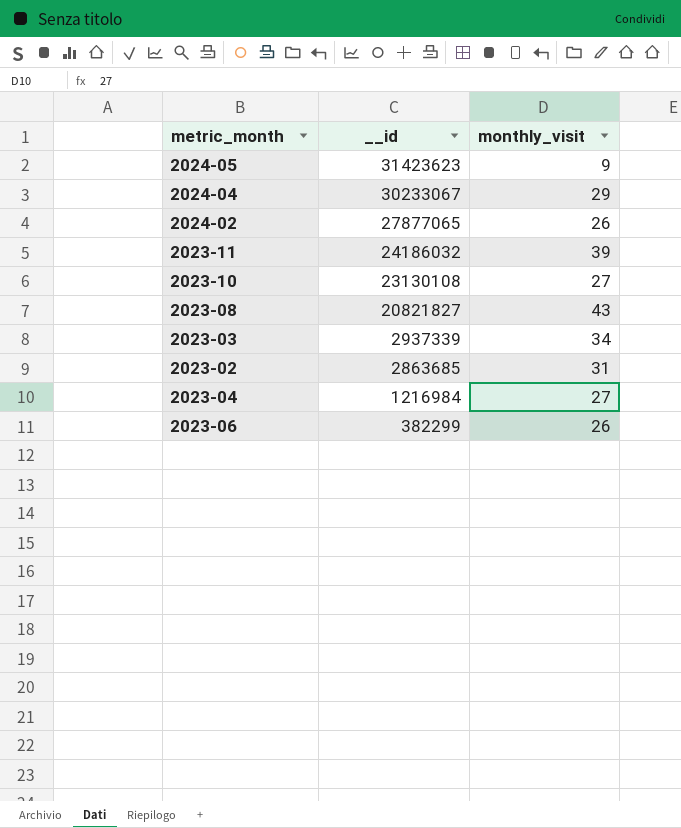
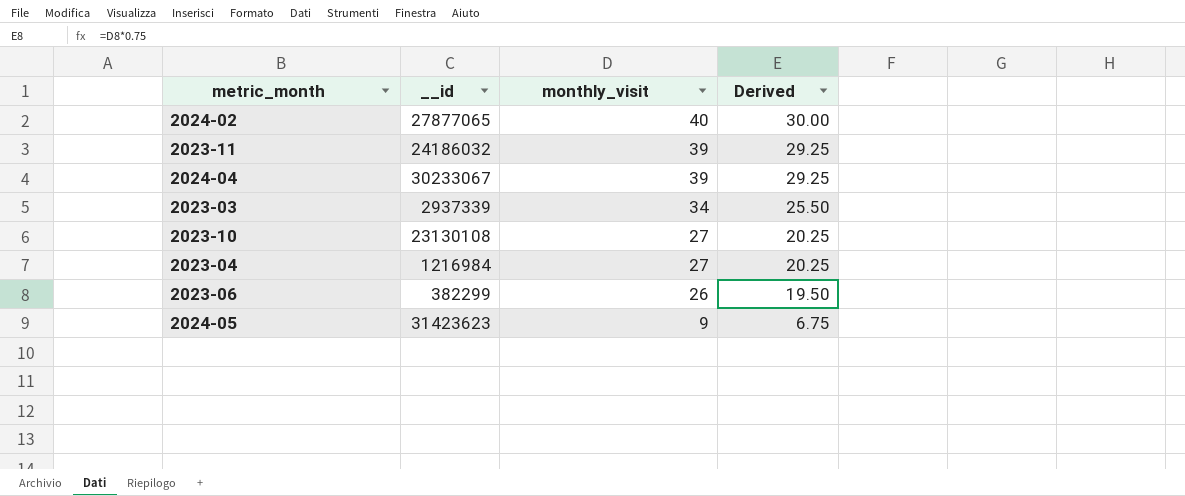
row order: __id descending -> monthly_visit descending
column Derived | formula: none -> [monthly_visit] * 0.75
row 2023-08: 20821827 | 43 -> none
row 2023-02: 2863685 | 31 -> none
2024-02 | monthly_visit: 26 -> 40
2024-04 | monthly_visit: 29 -> 39

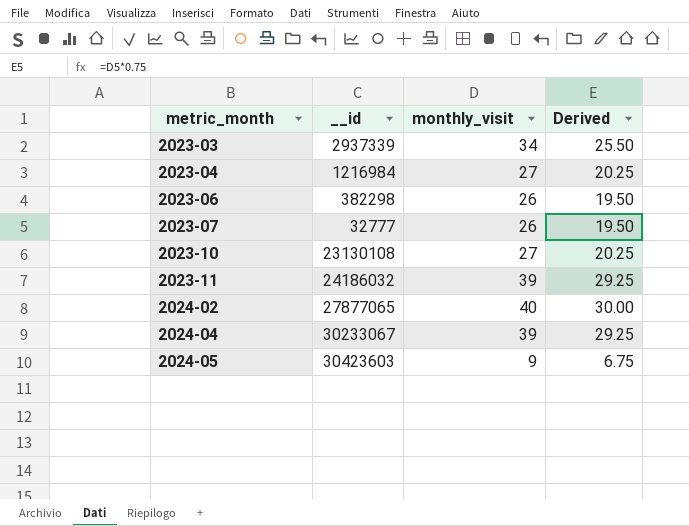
row order: monthly_visit descending -> metric_month ascending
2023-06 | __id: 382299 -> 382298
row 2023-07: none -> 32777 | 26 | 19.50
2024-05 | __id: 31423623 -> 30423603

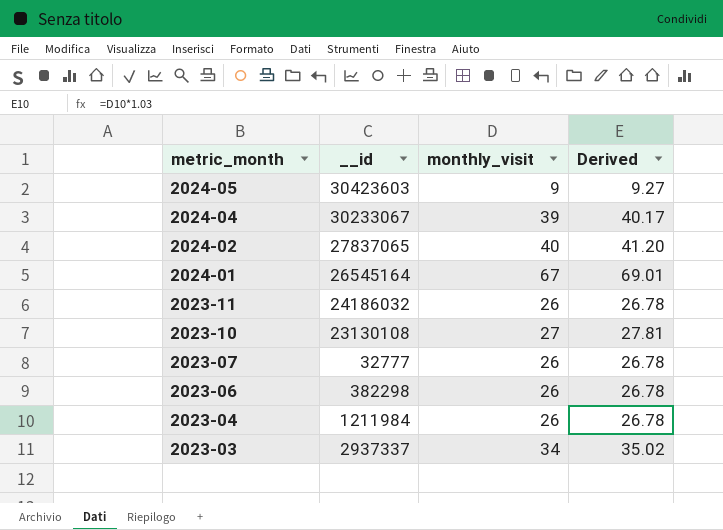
row order: metric_month ascending -> metric_month descending
column Derived | formula: [monthly_visit] * 0.75 -> [monthly_visit] * 1.03
2024-02 | __id: 27877065 -> 27837065
row 2024-01: none -> 26545164 | 67 | 69.01
2023-11 | monthly_visit: 39 -> 26
2023-04 | __id: 1216984 -> 1211984
2023-04 | monthly_visit: 27 -> 26
2023-03 | __id: 2937339 -> 2937337

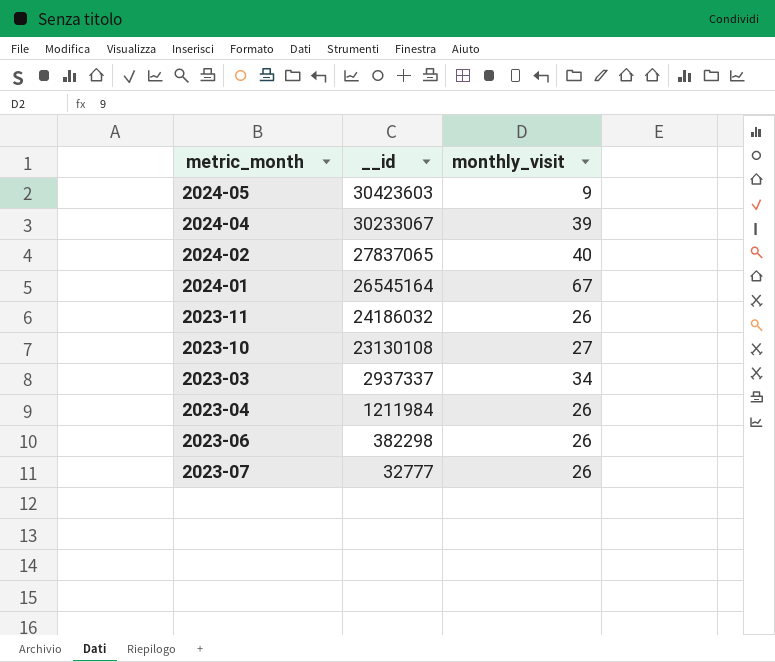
row order: metric_month descending -> __id descending
column Derived | formula: [monthly_visit] * 1.03 -> none

